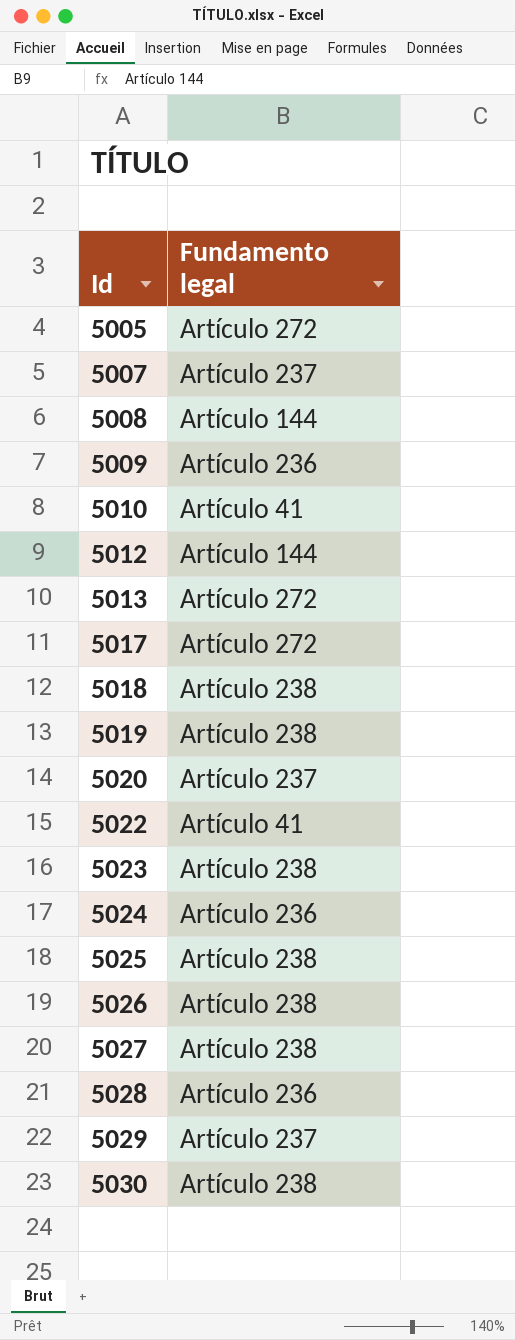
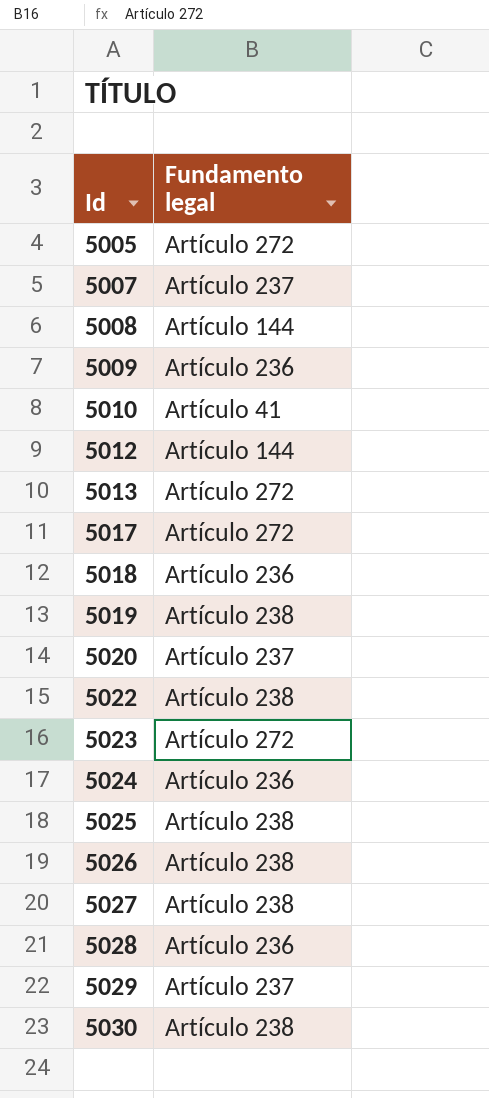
5018 | Fundamento legal: Artículo 238 -> Artículo 236
5022 | Fundamento legal: Artículo 41 -> Artículo 238
5023 | Fundamento legal: Artículo 238 -> Artículo 272

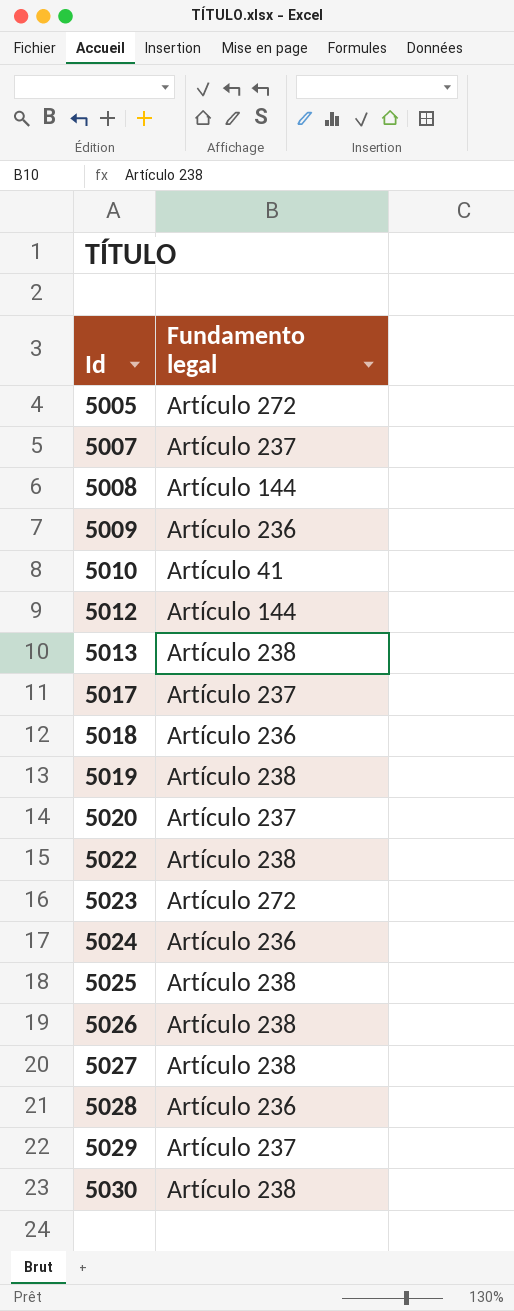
5013 | Fundamento legal: Artículo 272 -> Artículo 238
5017 | Fundamento legal: Artículo 272 -> Artículo 237

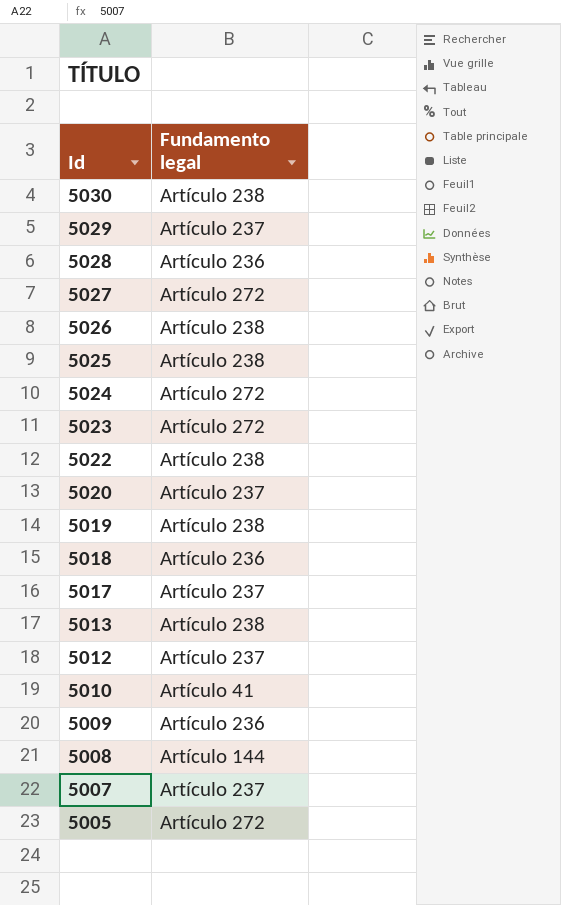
row order: Id ascending -> Id descending
5027 | Fundamento legal: Artículo 238 -> Artículo 272
5024 | Fundamento legal: Artículo 236 -> Artículo 272
5012 | Fundamento legal: Artículo 144 -> Artículo 237

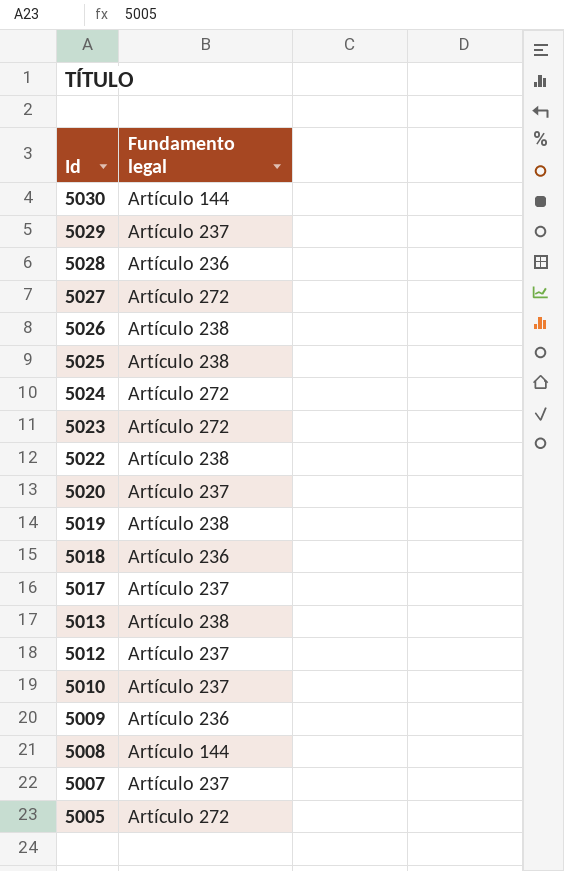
5030 | Fundamento legal: Artículo 238 -> Artículo 144
5010 | Fundamento legal: Artículo 41 -> Artículo 237

